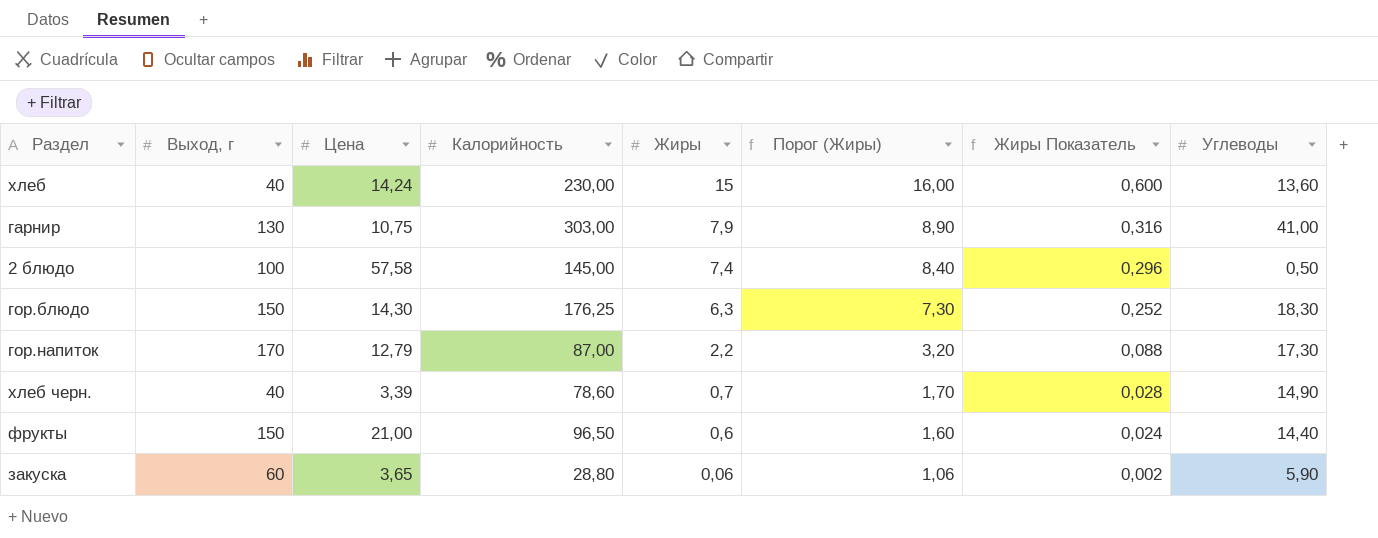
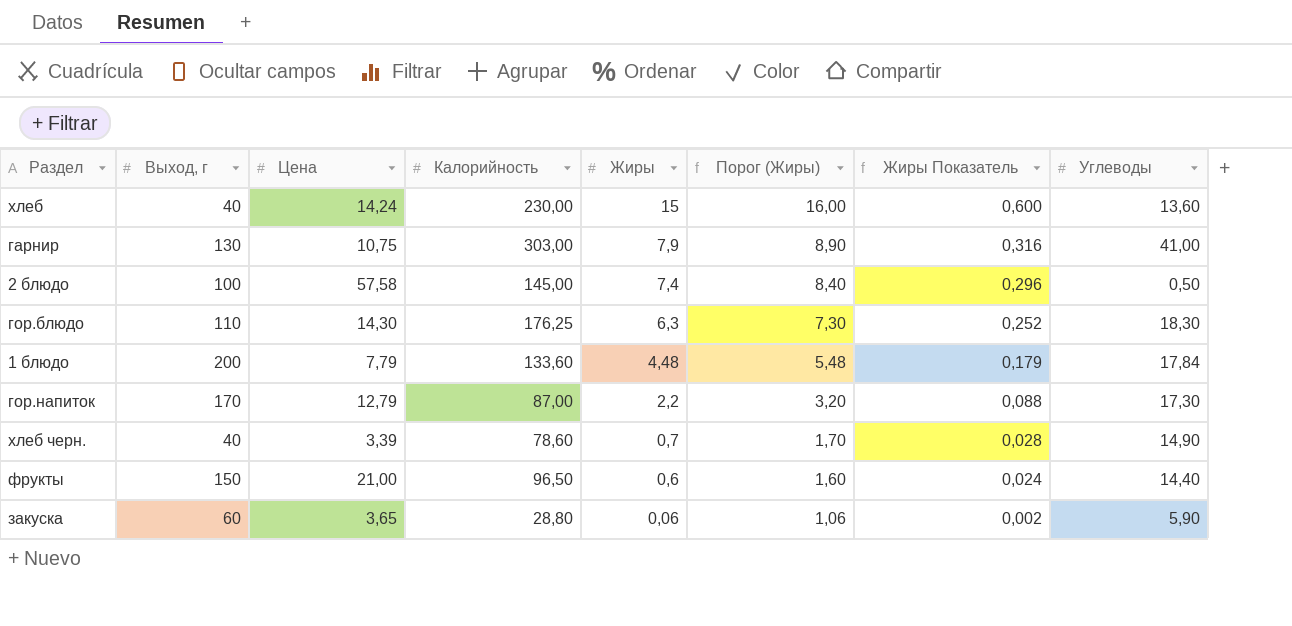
гор.блюдо | Выход, г: 150 -> 110
row 1 блюдо: none -> 200 | 7,79 | 133,60 | 4,48 | 5,48 | 0,179 | 17,84

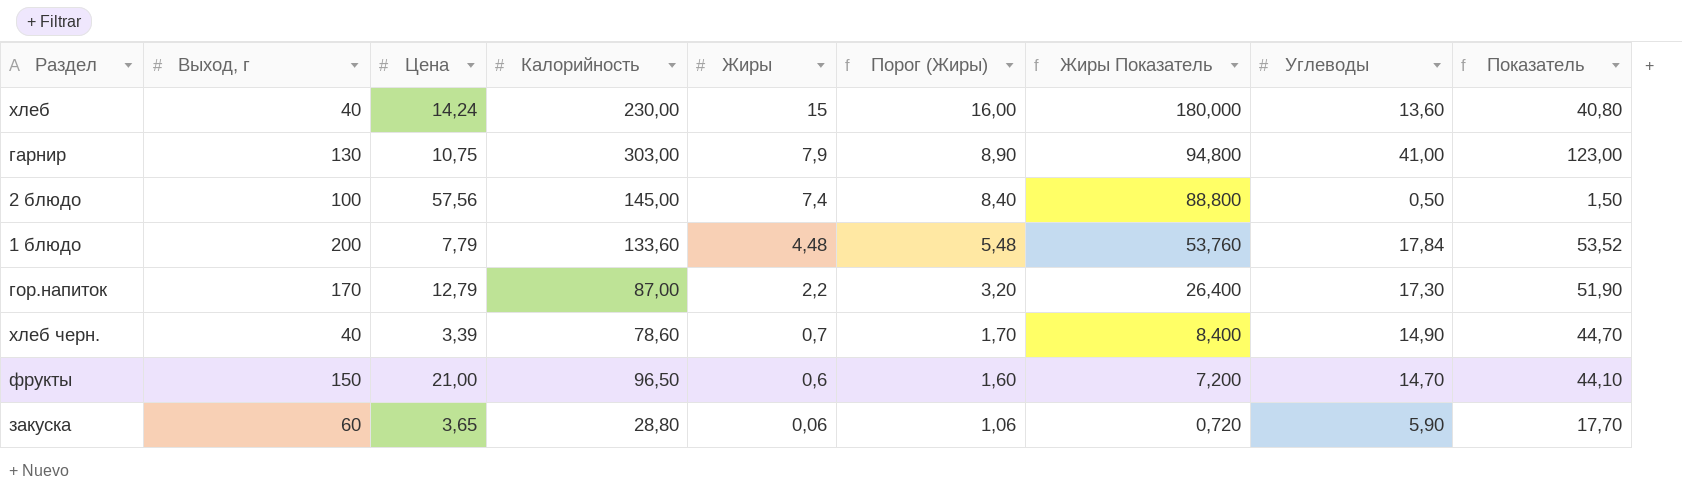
column Жиры Показатель | formula: [Жиры] * 0,04 -> [Жиры] * 12
column Показатель | formula: none -> [Углеводы] * 3
row гор.блюдо: 110 | 14,30 | 176,25 | 6,3 | 7,30 | 0,252 | 18,30 -> none
2 блюдо | Цена: 57,58 -> 57,56
фрукты | Углеводы: 14,40 -> 14,70

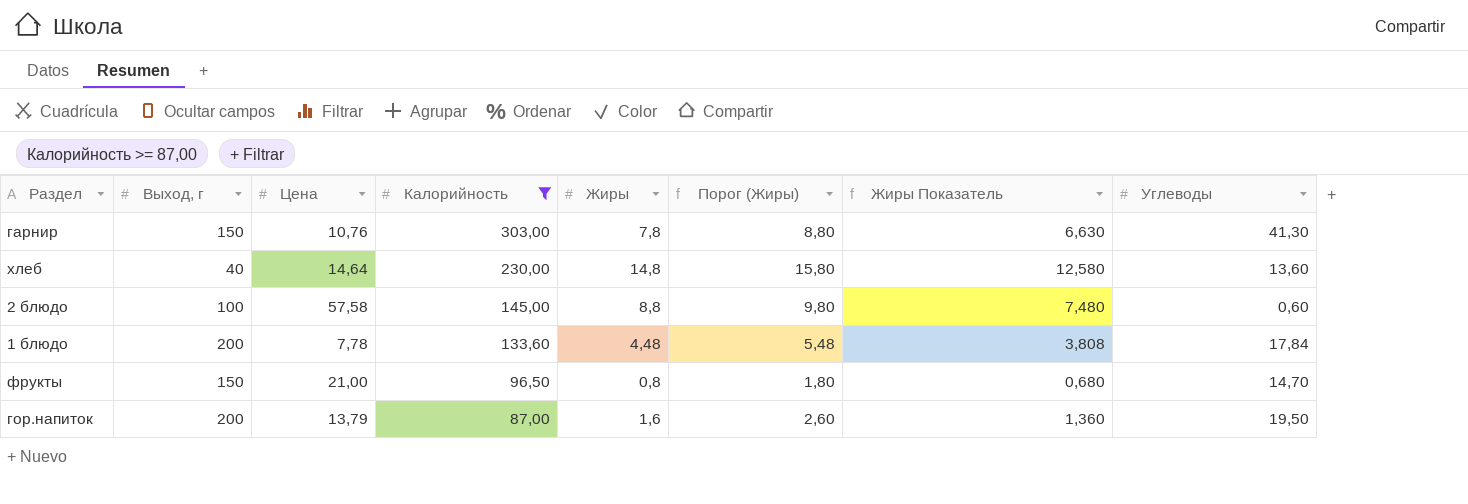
filter: none -> Калорийность >= 87,00
row order: Жиры descending -> Калорийность descending
column Показатель | formula: [Углеводы] * 3 -> none
column Жиры Показатель | formula: [Жиры] * 12 -> [Жиры] * 0,85
гарнир | Выход, г: 130 -> 150
гарнир | Цена: 10,75 -> 10,76
гарнир | Жиры: 7,9 -> 7,8
гарнир | Порог (Жиры): 8,90 -> 8,80
гарнир | Углеводы: 41,00 -> 41,30
хлеб | Цена: 14,24 -> 14,64
хлеб | Жиры: 15 -> 14,8
хлеб | Порог (Жиры): 16,00 -> 15,80
2 блюдо | Цена: 57,56 -> 57,58
2 блюдо | Жиры: 7,4 -> 8,8
2 блюдо | Порог (Жиры): 8,40 -> 9,80
2 блюдо | Углеводы: 0,50 -> 0,60
1 блюдо | Цена: 7,79 -> 7,78
фрукты | Жиры: 0,6 -> 0,8
фрукты | Порог (Жиры): 1,60 -> 1,80
гор.напиток | Выход, г: 170 -> 200
гор.напиток | Цена: 12,79 -> 13,79
гор.напиток | Жиры: 2,2 -> 1,6
гор.напиток | Порог (Жиры): 3,20 -> 2,60
гор.напиток | Углеводы: 17,30 -> 19,50

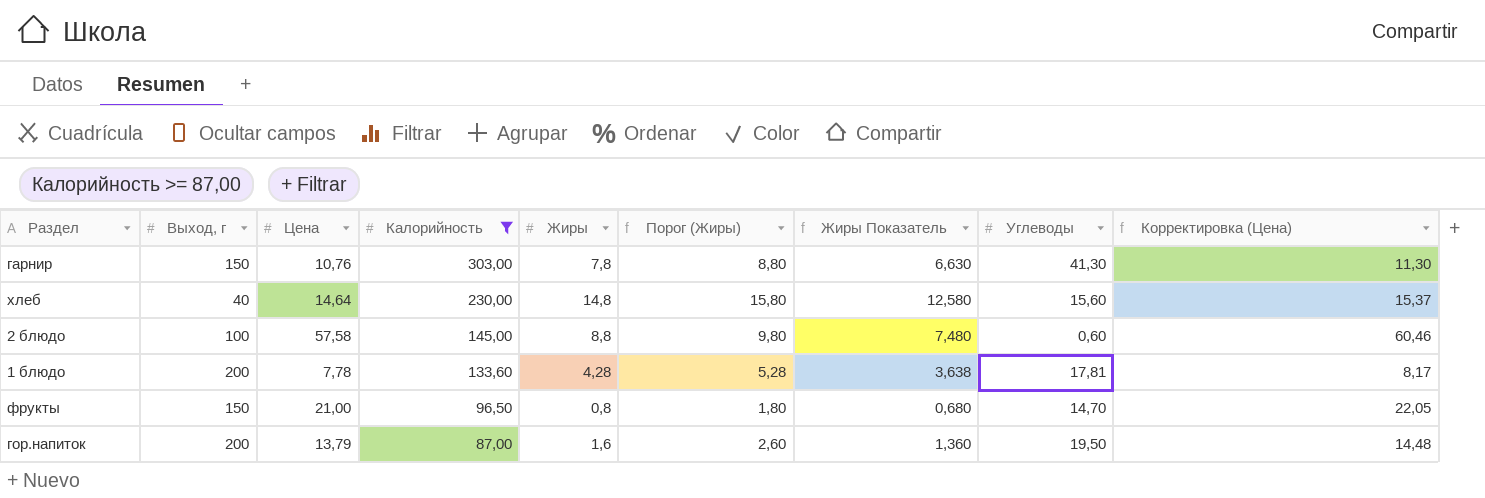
column Корректировка (Цена) | formula: none -> [Цена] * 1,05
хлеб | Углеводы: 13,60 -> 15,60
1 блюдо | Жиры: 4,48 -> 4,28
1 блюдо | Порог (Жиры): 5,48 -> 5,28
1 блюдо | Жиры Показатель: 3,808 -> 3,638
1 блюдо | Углеводы: 17,84 -> 17,81

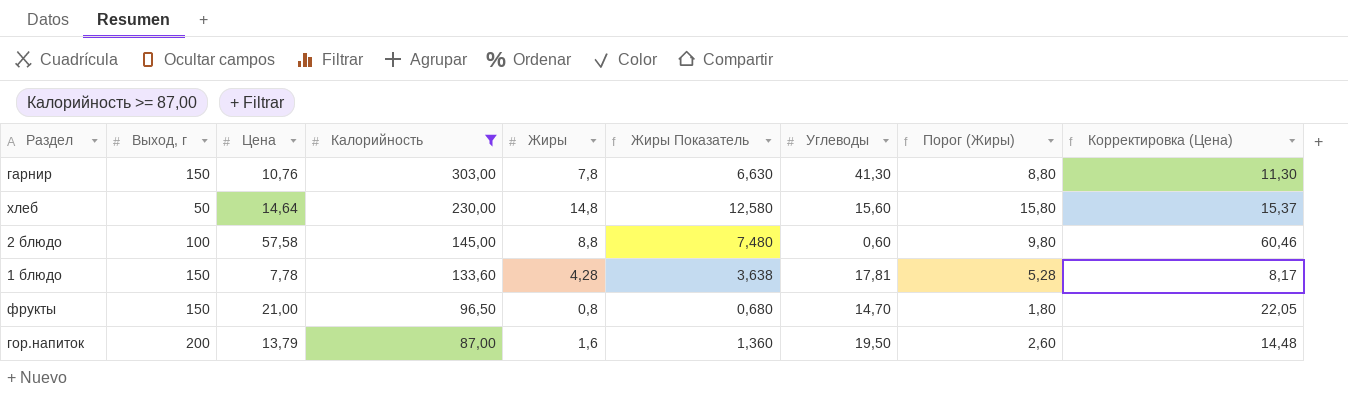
column Порог (Жиры) | position: 6 -> 8
хлеб | Выход, г: 40 -> 50
1 блюдо | Выход, г: 200 -> 150

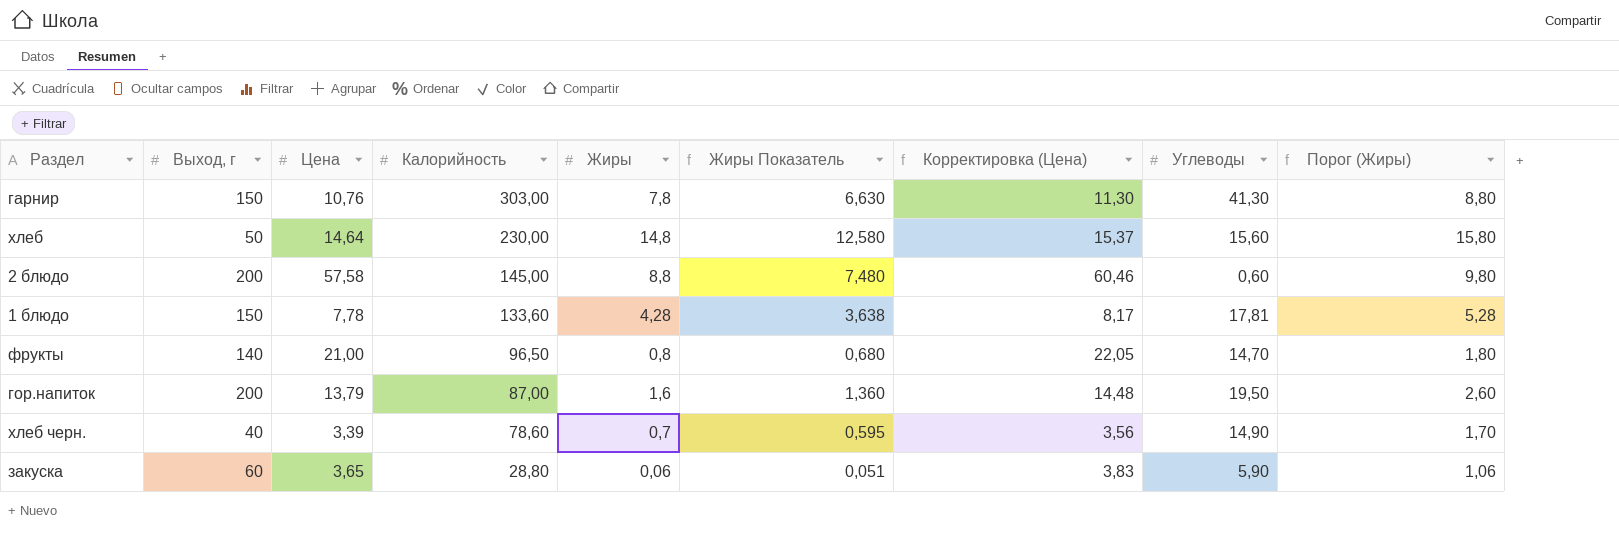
filter: Калорийность >= 87,00 -> none
column Корректировка (Цена) | position: 9 -> 7
2 блюдо | Выход, г: 100 -> 200
фрукты | Выход, г: 150 -> 140

